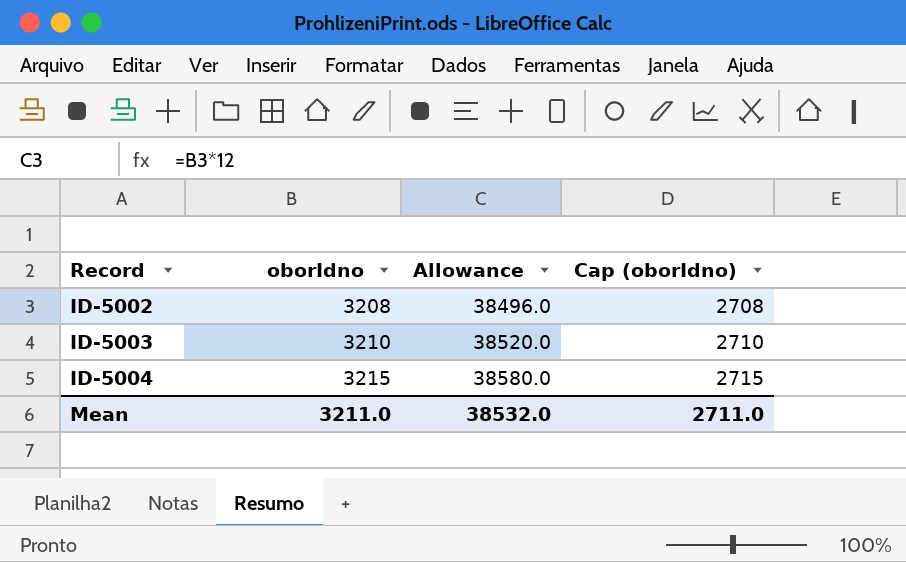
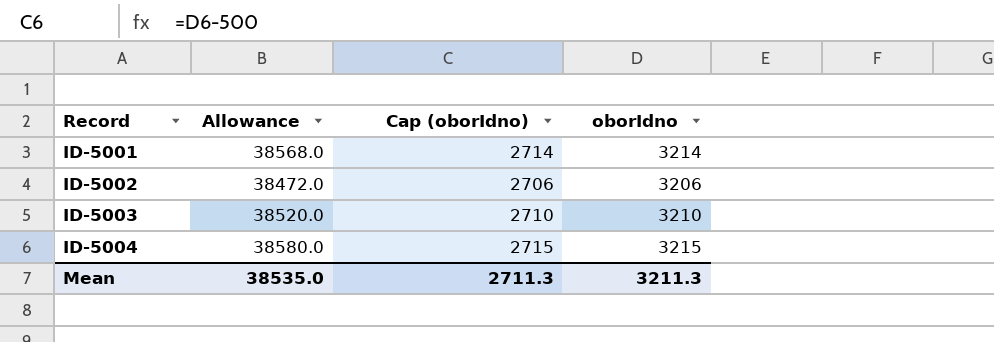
column oborIdno | position: 2 -> 4
row ID-5001: none -> 38568.0 | 2714 | 3214
ID-5002 | Allowance: 38496.0 -> 38472.0
ID-5002 | Cap (oborIdno): 2708 -> 2706
ID-5002 | oborIdno: 3208 -> 3206
Mean | Allowance: 38532.0 -> 38535.0
Mean | Cap (oborIdno): 2711.0 -> 2711.3
Mean | oborIdno: 3211.0 -> 3211.3

